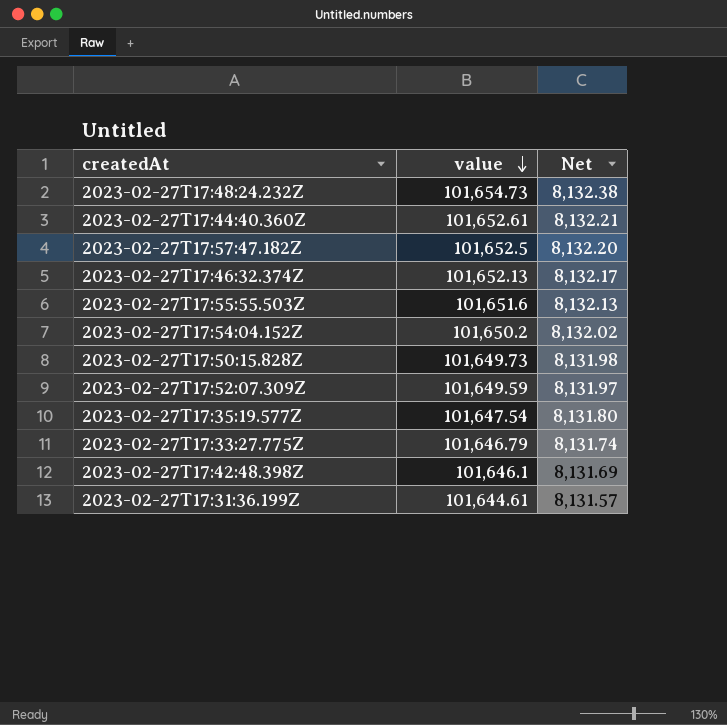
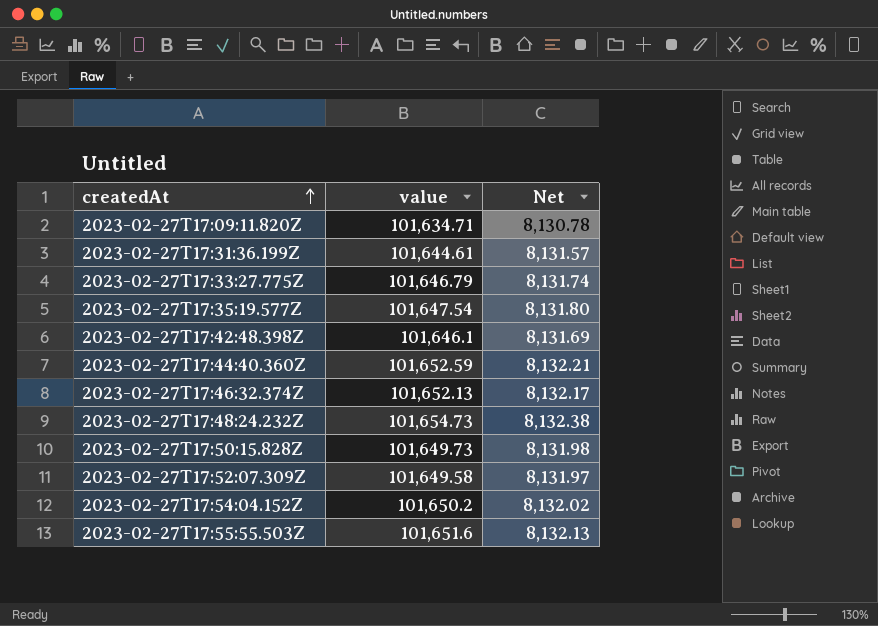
row order: value descending -> createdAt ascending
row 2023-02-27T17:57:47.182Z: 101,652.5 | 8,132.20 -> none
row 2023-02-27T17:09:11.820Z: none -> 101,634.71 | 8,130.78
2023-02-27T17:44:40.360Z | value: 101,652.61 -> 101,652.59
2023-02-27T17:52:07.309Z | value: 101,649.59 -> 101,649.58

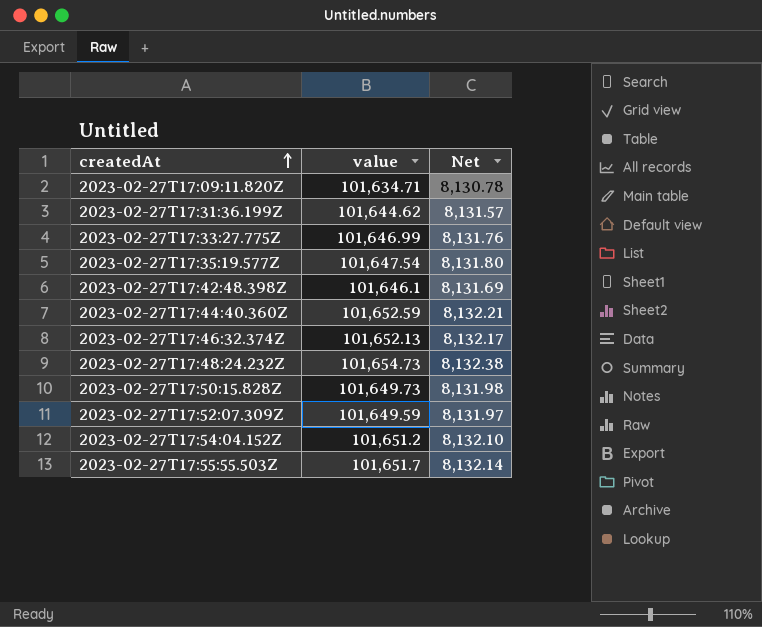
2023-02-27T17:31:36.199Z | value: 101,644.61 -> 101,644.62
2023-02-27T17:33:27.775Z | value: 101,646.79 -> 101,646.99
2023-02-27T17:33:27.775Z | Net: 8,131.74 -> 8,131.76
2023-02-27T17:52:07.309Z | value: 101,649.58 -> 101,649.59
2023-02-27T17:54:04.152Z | value: 101,650.2 -> 101,651.2
2023-02-27T17:54:04.152Z | Net: 8,132.02 -> 8,132.10
2023-02-27T17:55:55.503Z | value: 101,651.6 -> 101,651.7
2023-02-27T17:55:55.503Z | Net: 8,132.13 -> 8,132.14

